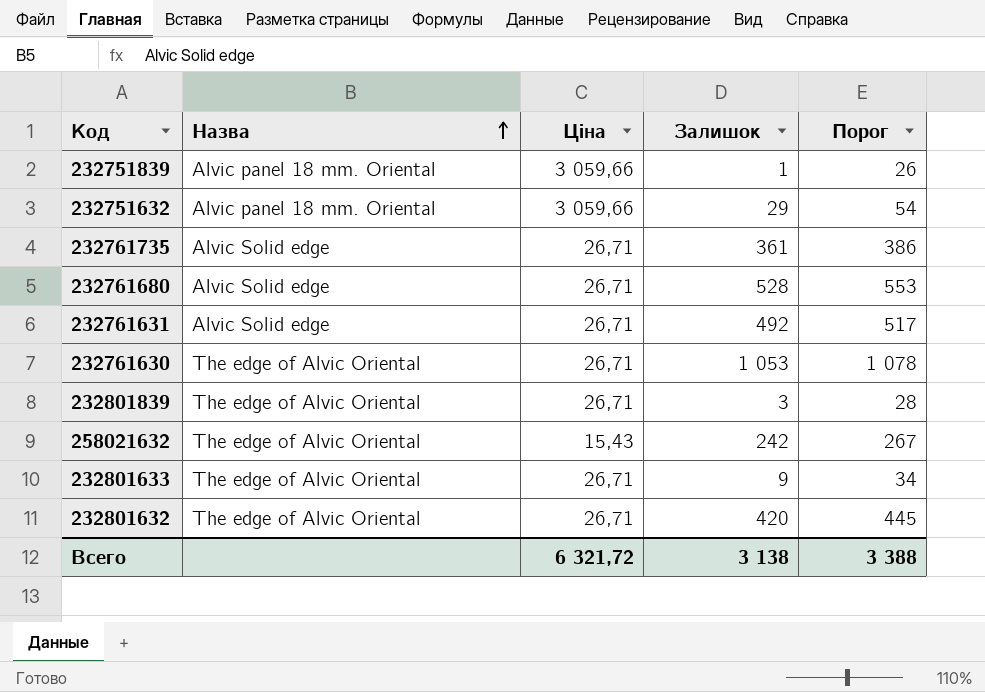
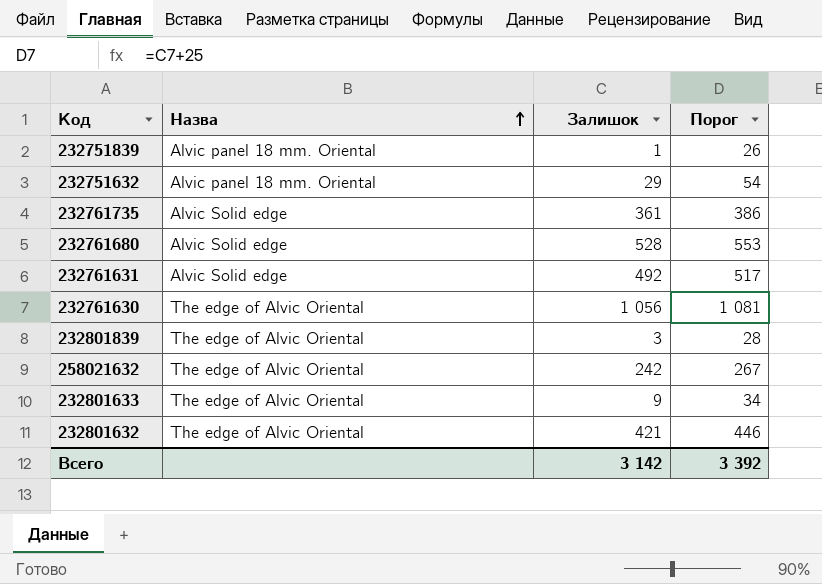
column Ціна | position: 3 -> none
232761630 | Залишок: 1 053 -> 1 056
232761630 | Порог: 1 078 -> 1 081
232801632 | Залишок: 420 -> 421
232801632 | Порог: 445 -> 446
Всего | Залишок: 3 138 -> 3 142
Всего | Порог: 3 388 -> 3 392

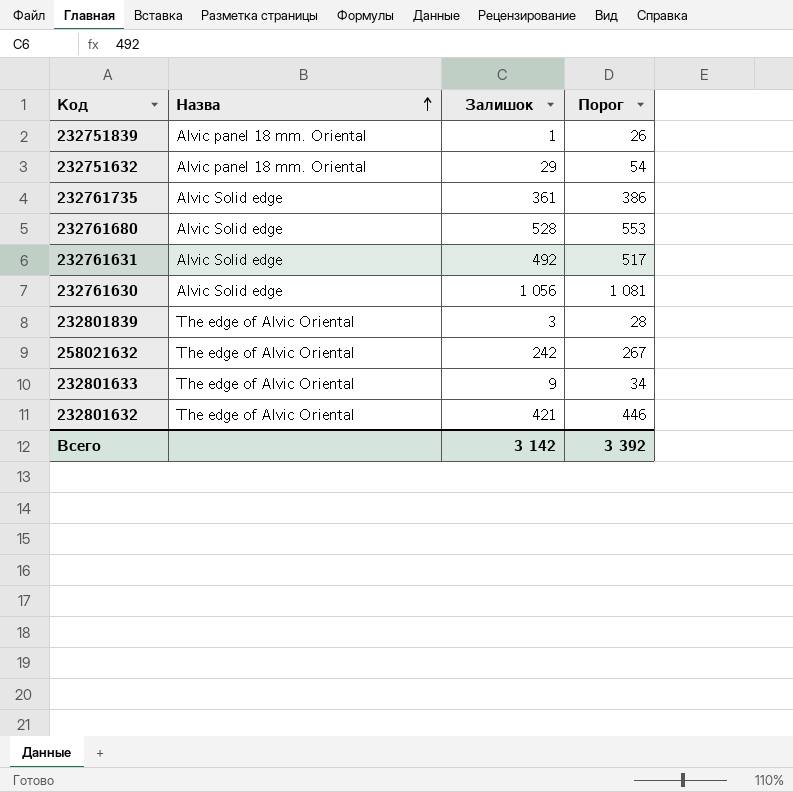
232761630 | Назва: The edge of Alvic Oriental -> Alvic Solid edge

